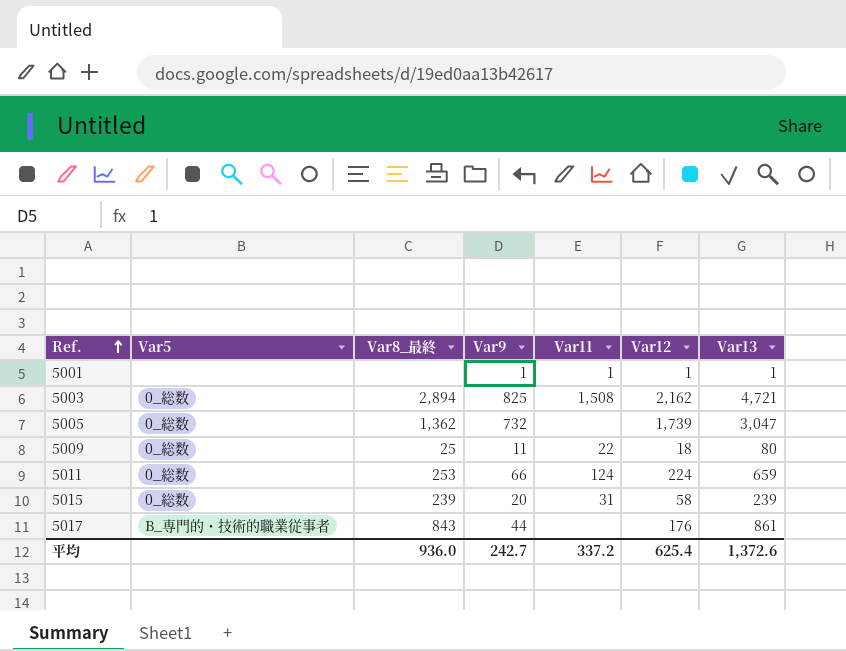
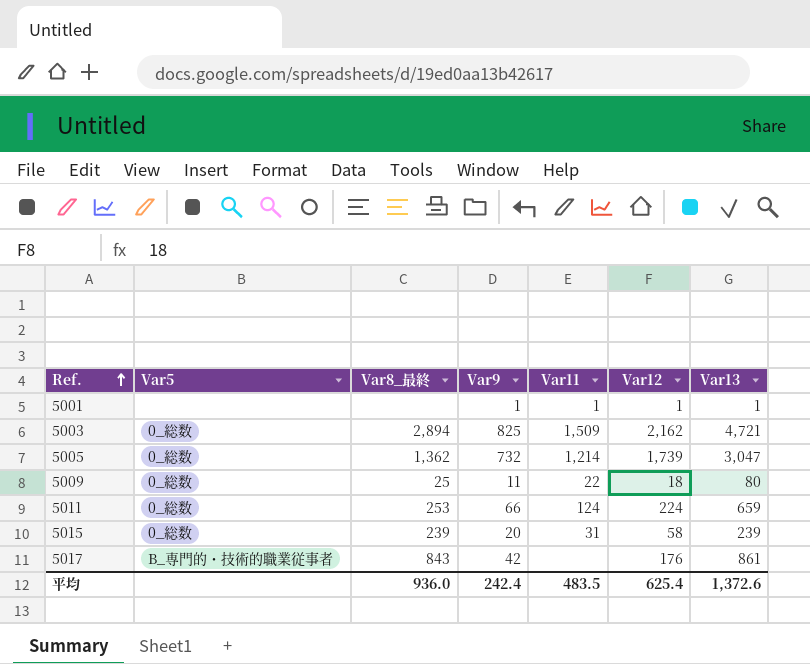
5003 | Var11: 1,508 -> 1,509
5005 | Var11: none -> 1,214
5017 | Var9: 44 -> 42
平均 | Var9: 242.7 -> 242.4
平均 | Var11: 337.2 -> 483.5

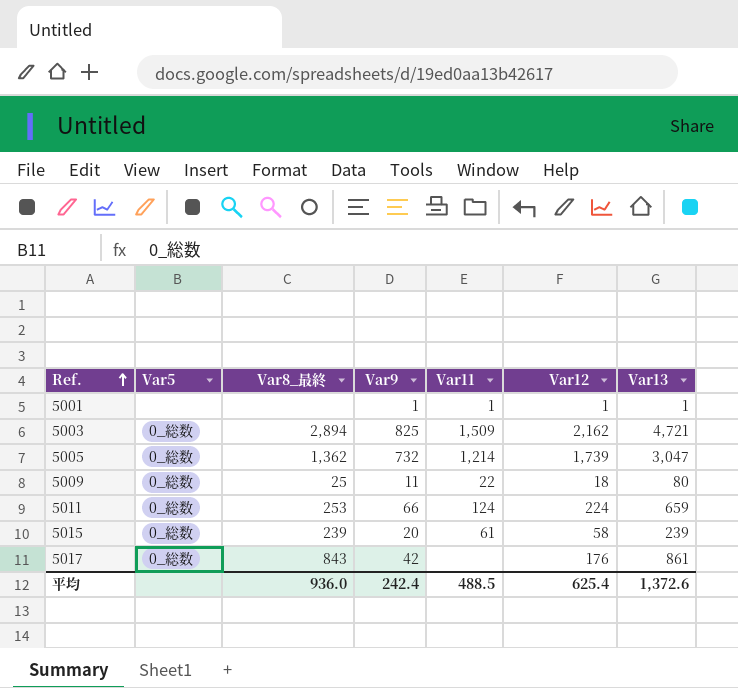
5015 | Var11: 31 -> 61
5017 | Var5: B_専門的・技術的職業従事者 -> 0_総数
平均 | Var11: 483.5 -> 488.5

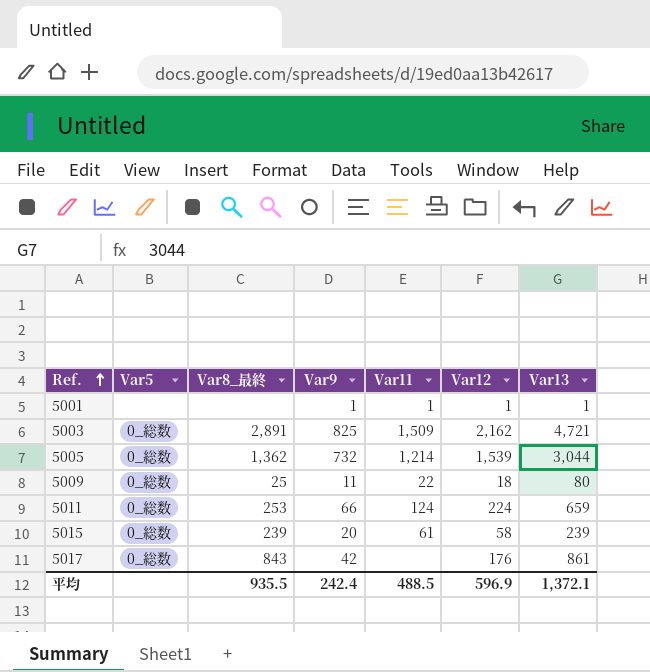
5003 | Var8_最終: 2,894 -> 2,891
5005 | Var12: 1,739 -> 1,539
5005 | Var13: 3,047 -> 3,044
平均 | Var8_最終: 936.0 -> 935.5
平均 | Var12: 625.4 -> 596.9
平均 | Var13: 1,372.6 -> 1,372.1

